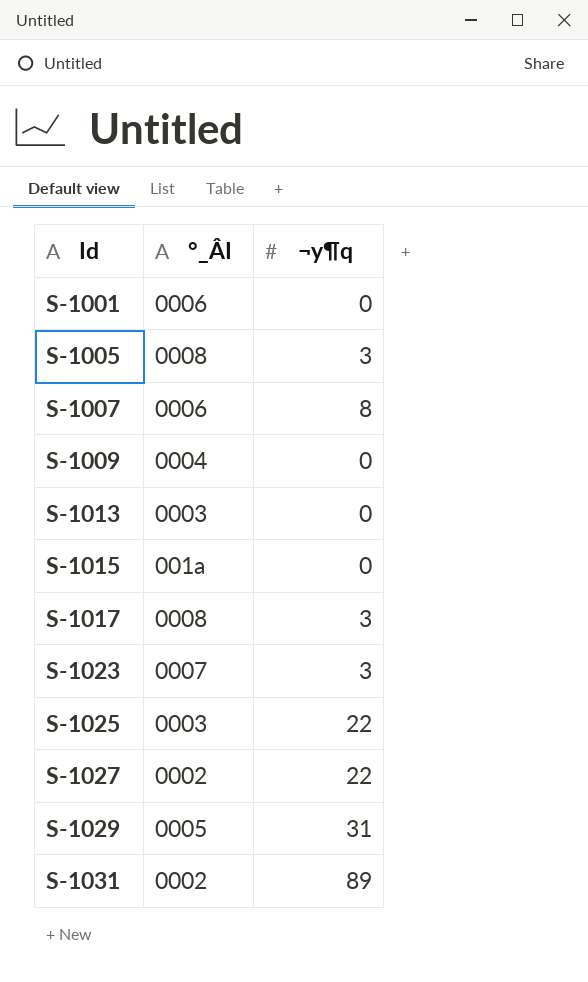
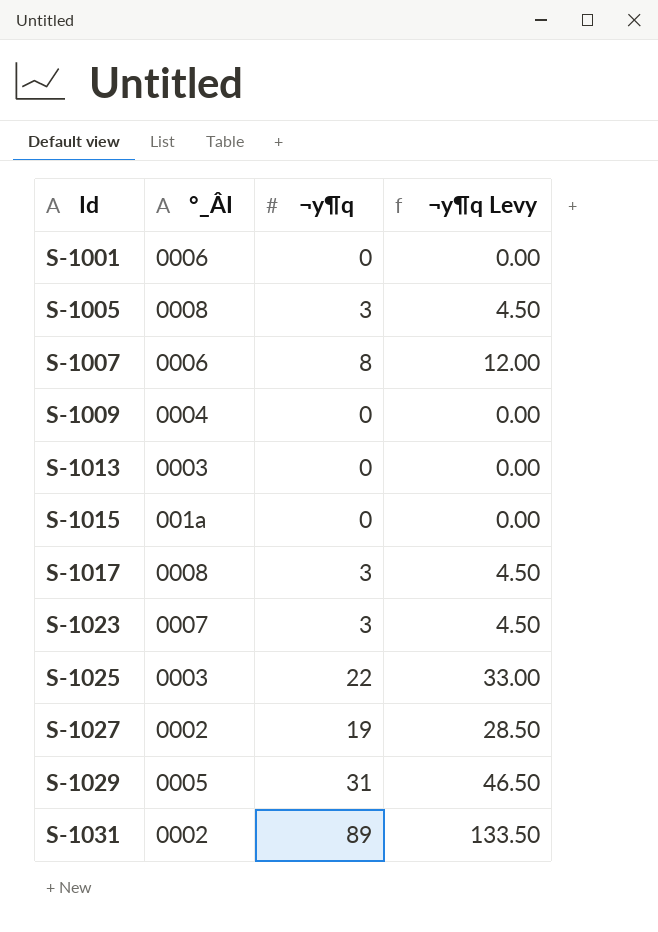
column ¬y¶q Levy | formula: none -> [¬y¶q] * 1.5
S-1027 | ¬y¶q: 22 -> 19

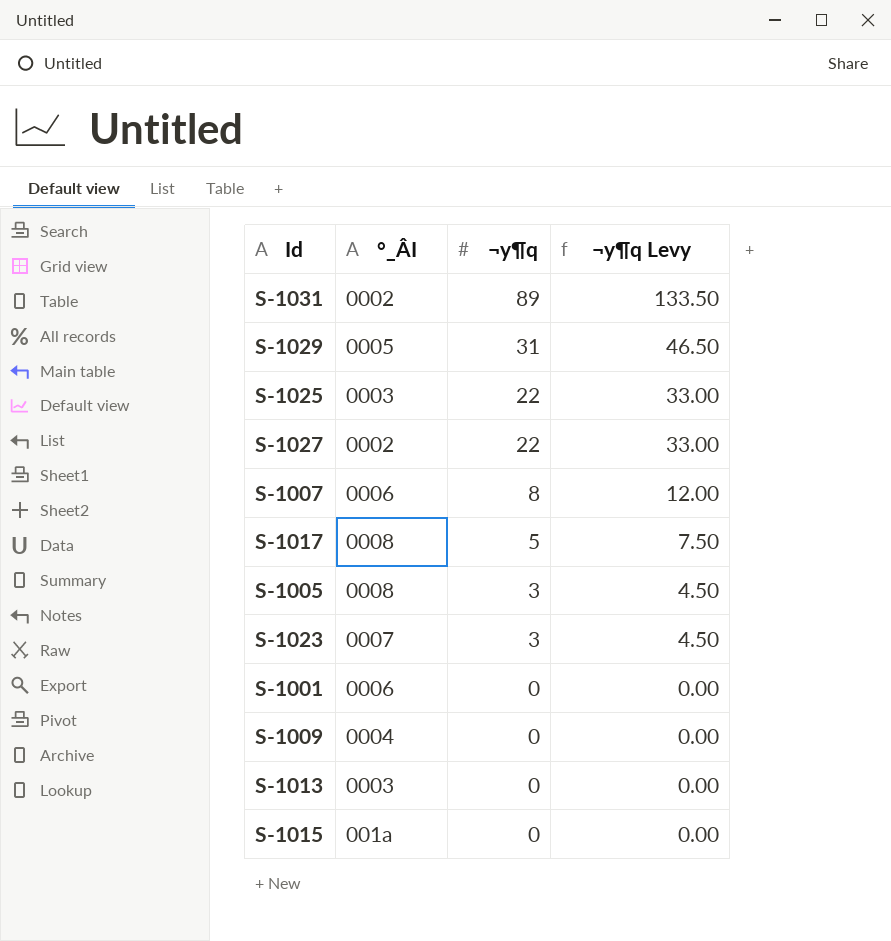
row order: Id ascending -> ¬y¶q descending
S-1027 | ¬y¶q: 19 -> 22
S-1027 | ¬y¶q Levy: 28.50 -> 33.00
S-1017 | ¬y¶q: 3 -> 5
S-1017 | ¬y¶q Levy: 4.50 -> 7.50

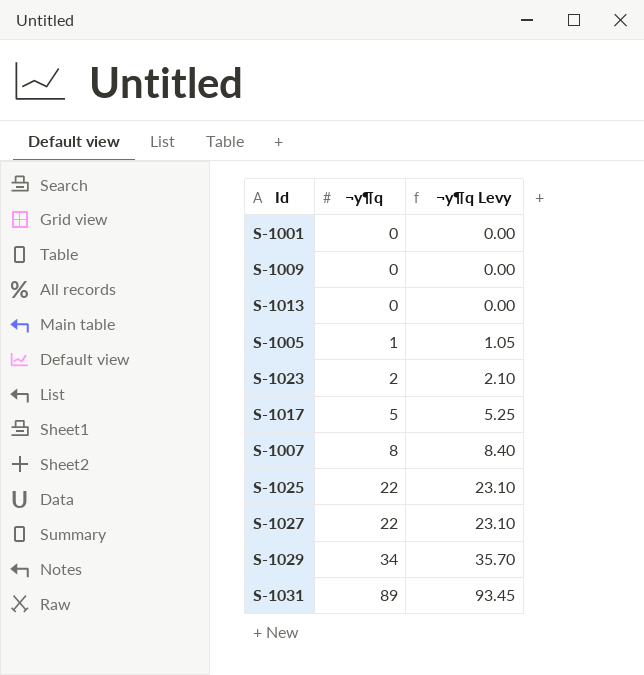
row order: ¬y¶q descending -> ¬y¶q ascending
column °_ÂI | position: 2 -> none
column ¬y¶q Levy | formula: [¬y¶q] * 1.5 -> [¬y¶q] * 1.05
row S-1015: 001a | 0 | 0.00 -> none
S-1005 | ¬y¶q: 3 -> 1
S-1023 | ¬y¶q: 3 -> 2
S-1029 | ¬y¶q: 31 -> 34

